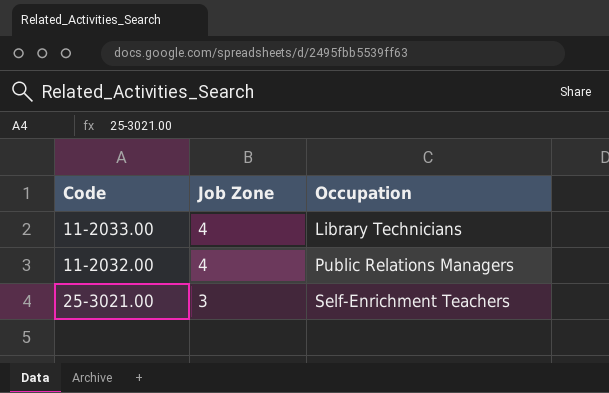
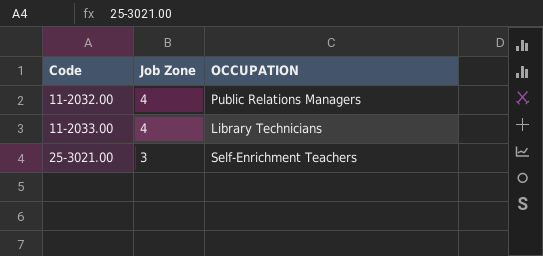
row order: Job Zone descending -> Code ascending
column name: Occupation -> OCCUPATION

